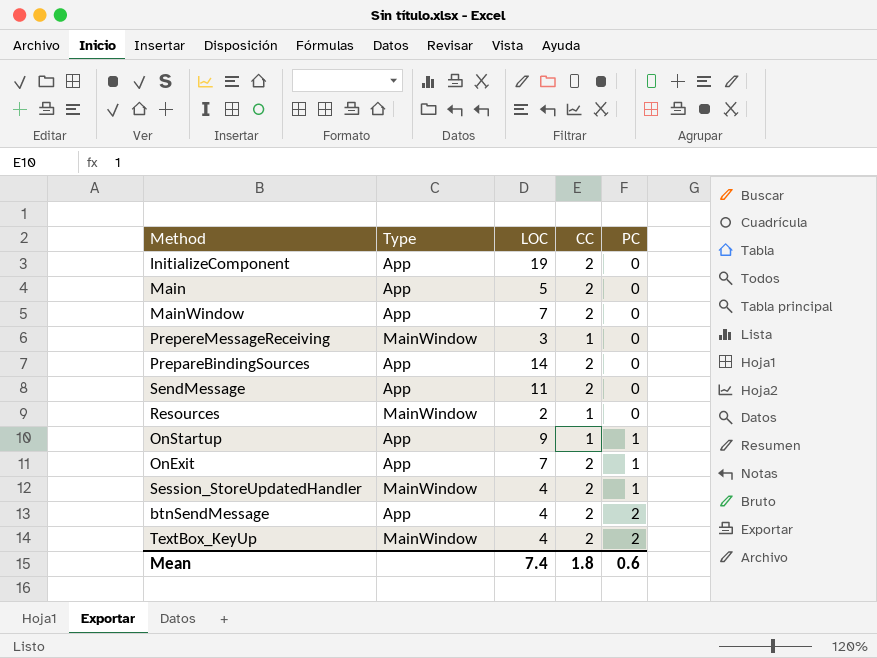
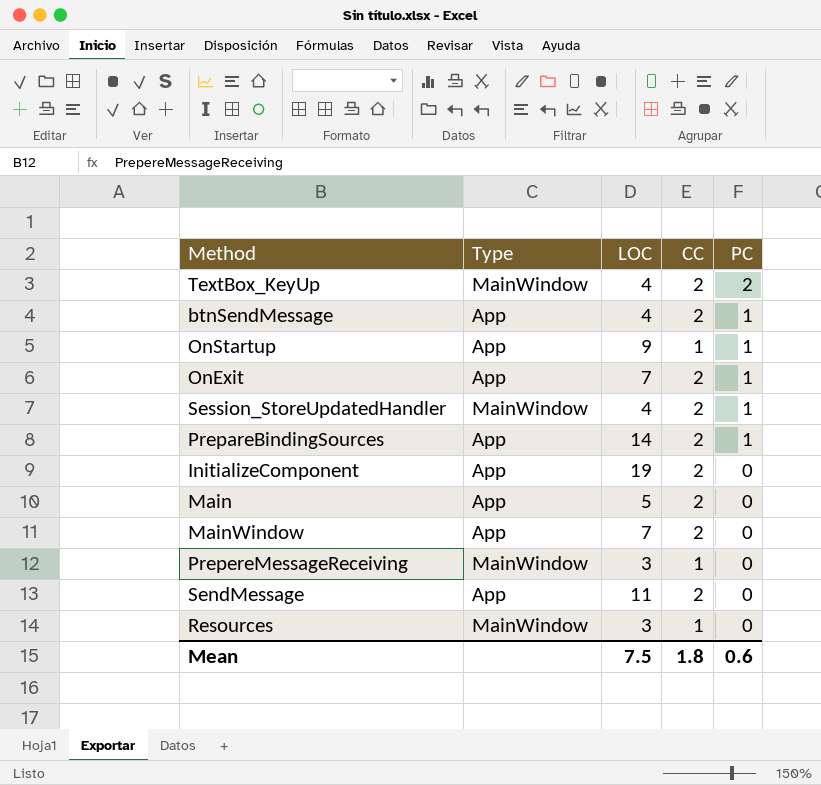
row order: PC ascending -> PC descending
btnSendMessage | PC: 2 -> 1
PrepareBindingSources | PC: 0 -> 1
Resources | LOC: 2 -> 3
Mean | LOC: 7.4 -> 7.5

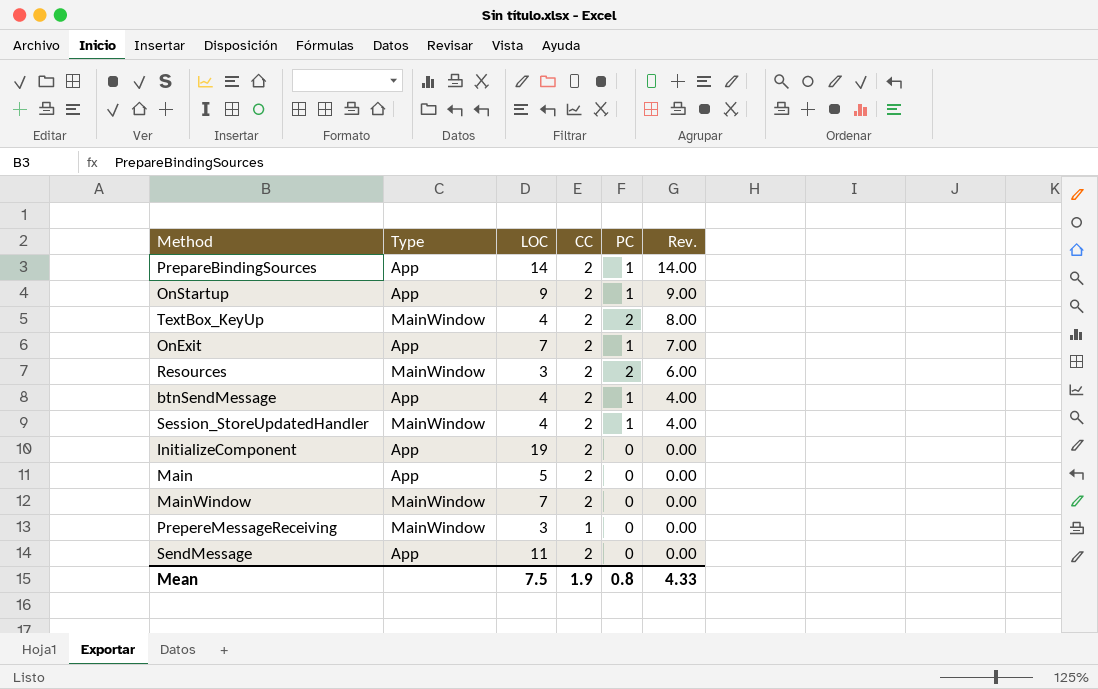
row order: PC descending -> Rev. descending
column Rev. | formula: none -> [LOC] * [PC]
OnStartup | CC: 1 -> 2
Resources | CC: 1 -> 2
Resources | PC: 0 -> 2
MainWindow | Type: App -> MainWindow
Mean | CC: 1.8 -> 1.9
Mean | PC: 0.6 -> 0.8

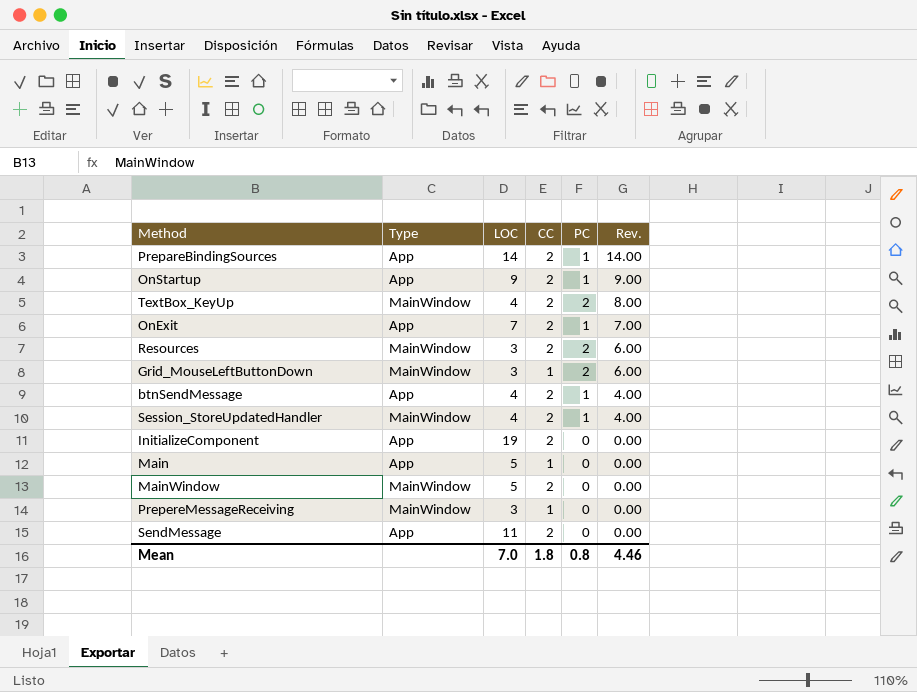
row Grid_MouseLeftButtonDown: none -> MainWindow | 3 | 1 | 2 | 6.00
Main | CC: 2 -> 1
MainWindow | LOC: 7 -> 5
Mean | LOC: 7.5 -> 7.0
Mean | CC: 1.9 -> 1.8
Mean | Rev.: 4.33 -> 4.46

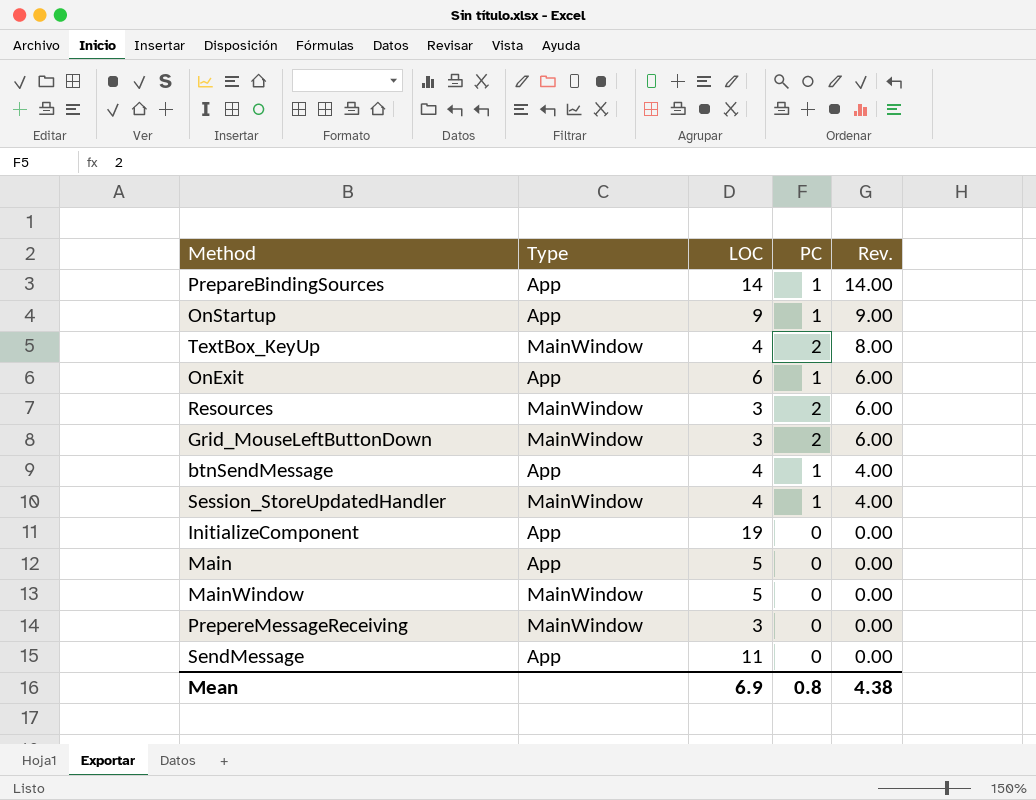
column CC | position: 4 -> none
OnExit | LOC: 7 -> 6
OnExit | Rev.: 7.00 -> 6.00
Mean | LOC: 7.0 -> 6.9
Mean | Rev.: 4.46 -> 4.38

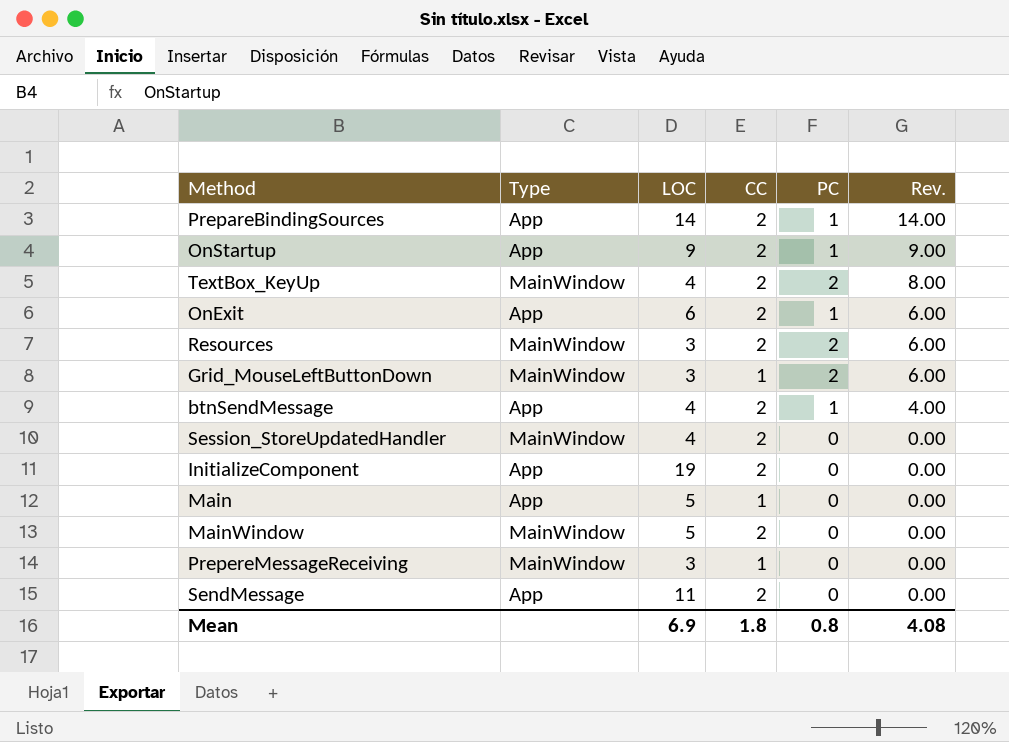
column CC | position: none -> 4
Session_StoreUpdatedHandler | PC: 1 -> 0
Session_StoreUpdatedHandler | Rev.: 4.00 -> 0.00
Mean | Rev.: 4.38 -> 4.08

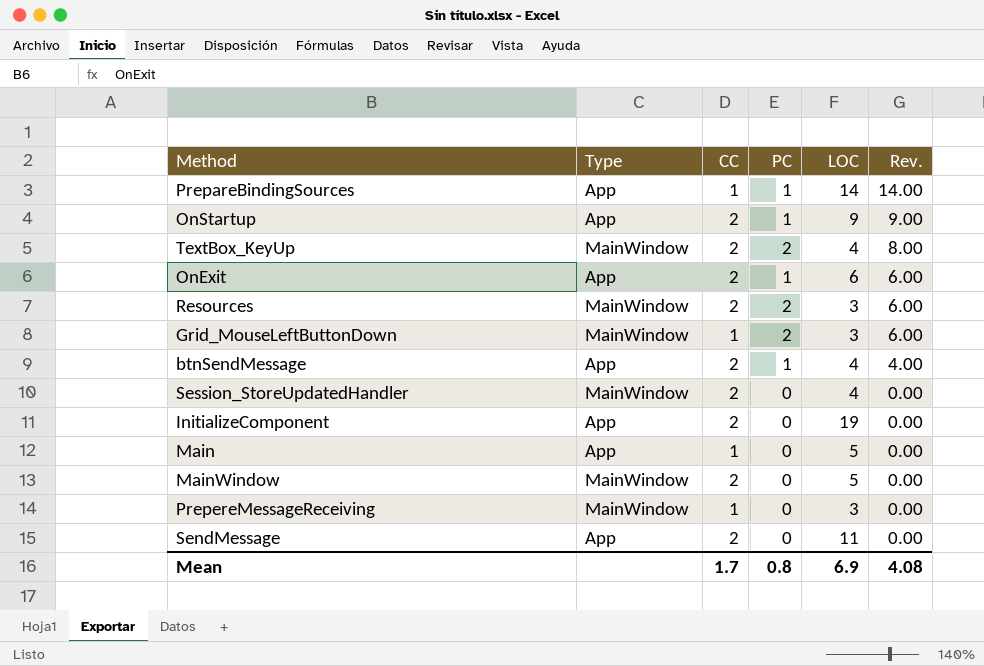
column LOC | position: 3 -> 5
PrepareBindingSources | CC: 2 -> 1
Mean | CC: 1.8 -> 1.7

